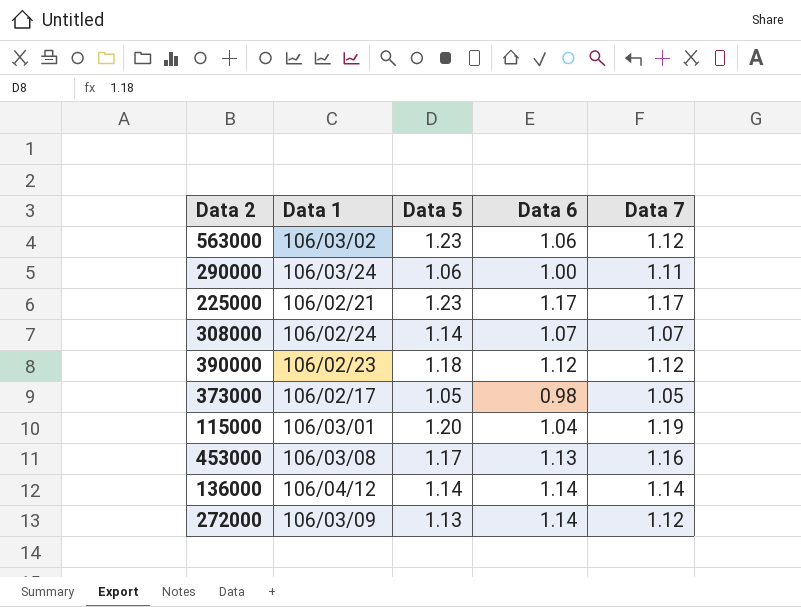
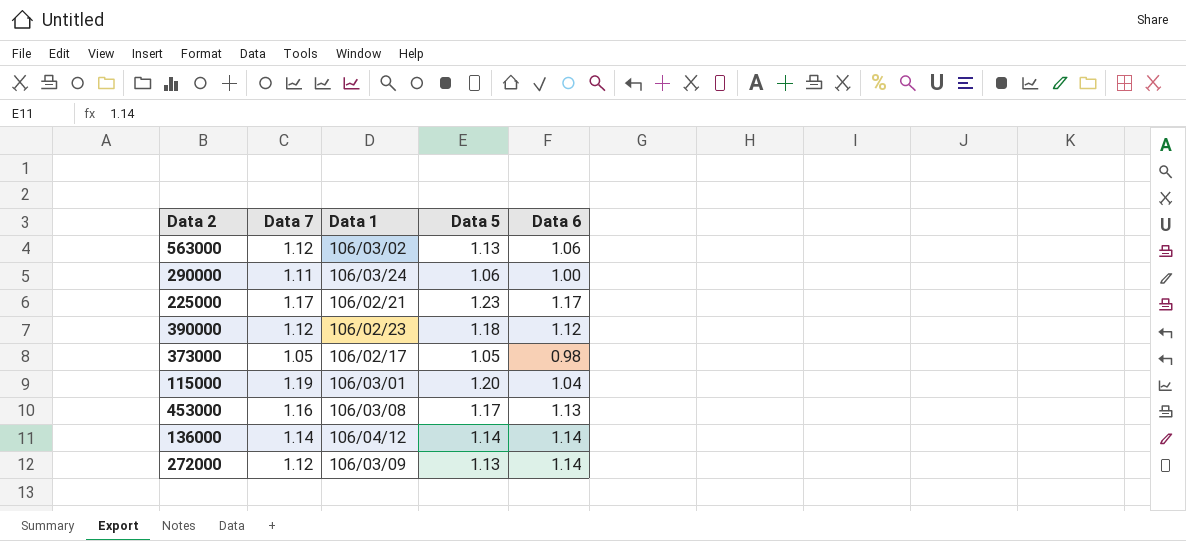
column Data 7 | position: 5 -> 2
row 308000: 106/02/24 | 1.14 | 1.07 | 1.07 -> none
563000 | Data 5: 1.23 -> 1.13

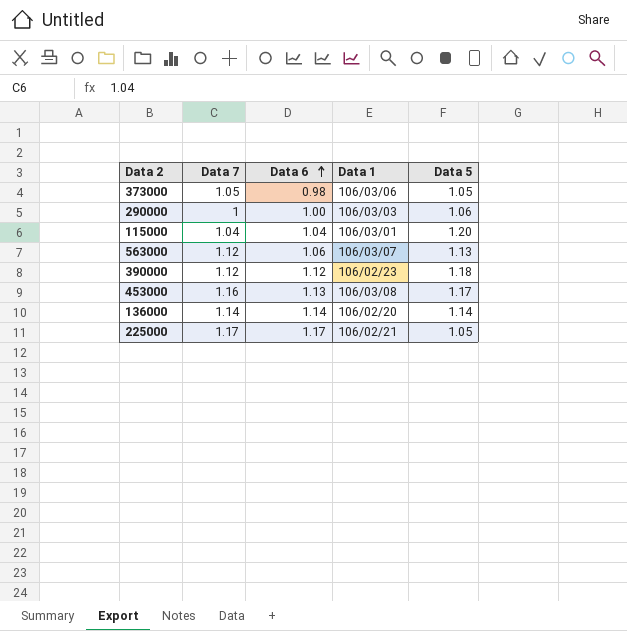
row order: none -> Data 6 ascending
column Data 6 | position: 5 -> 3
row 272000: 1.12 | 106/03/09 | 1.13 | 1.14 -> none
373000 | Data 1: 106/02/17 -> 106/03/06
290000 | Data 7: 1.11 -> 1
290000 | Data 1: 106/03/24 -> 106/03/03
115000 | Data 7: 1.19 -> 1.04
563000 | Data 1: 106/03/02 -> 106/03/07
136000 | Data 1: 106/04/12 -> 106/02/20
225000 | Data 5: 1.23 -> 1.05

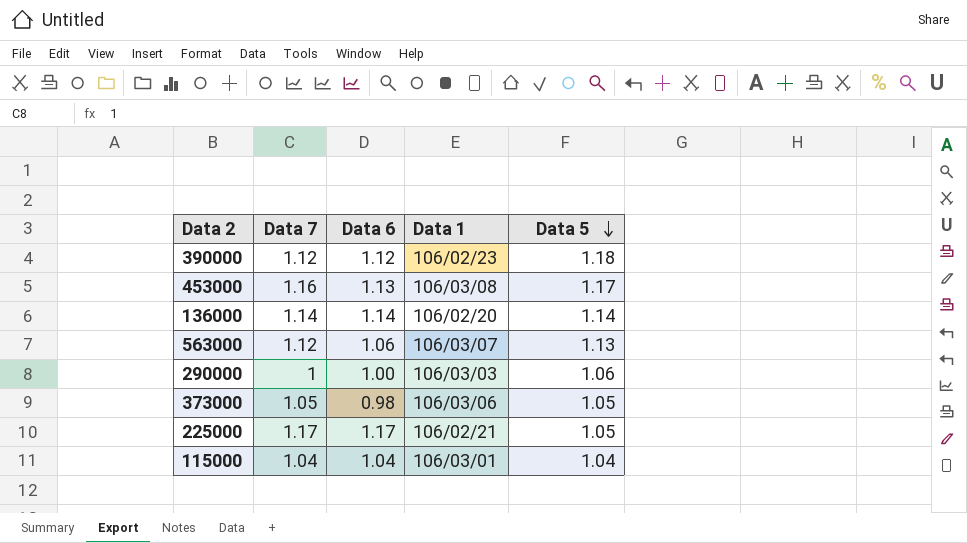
row order: Data 6 ascending -> Data 5 descending
115000 | Data 5: 1.20 -> 1.04

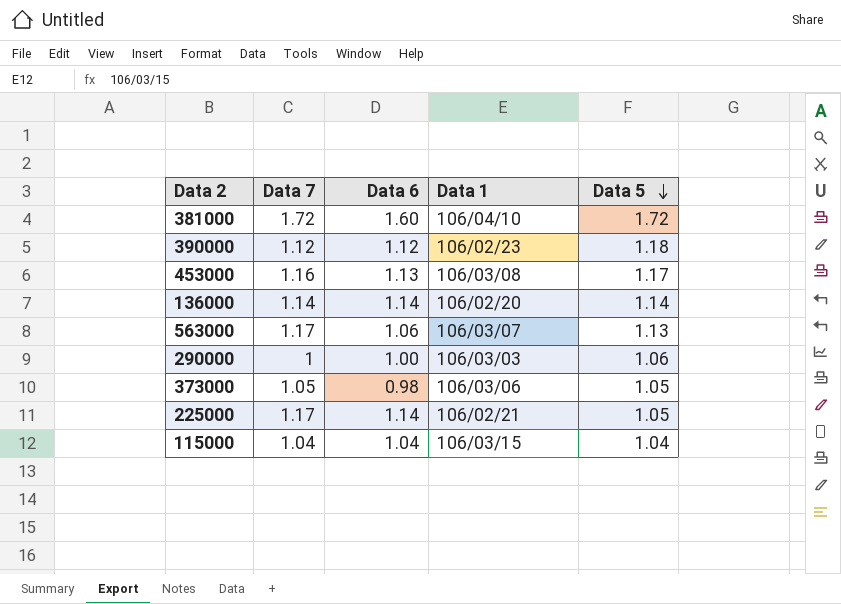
row 381000: none -> 1.72 | 1.60 | 106/04/10 | 1.72
563000 | Data 7: 1.12 -> 1.17
225000 | Data 6: 1.17 -> 1.14
115000 | Data 1: 106/03/01 -> 106/03/15

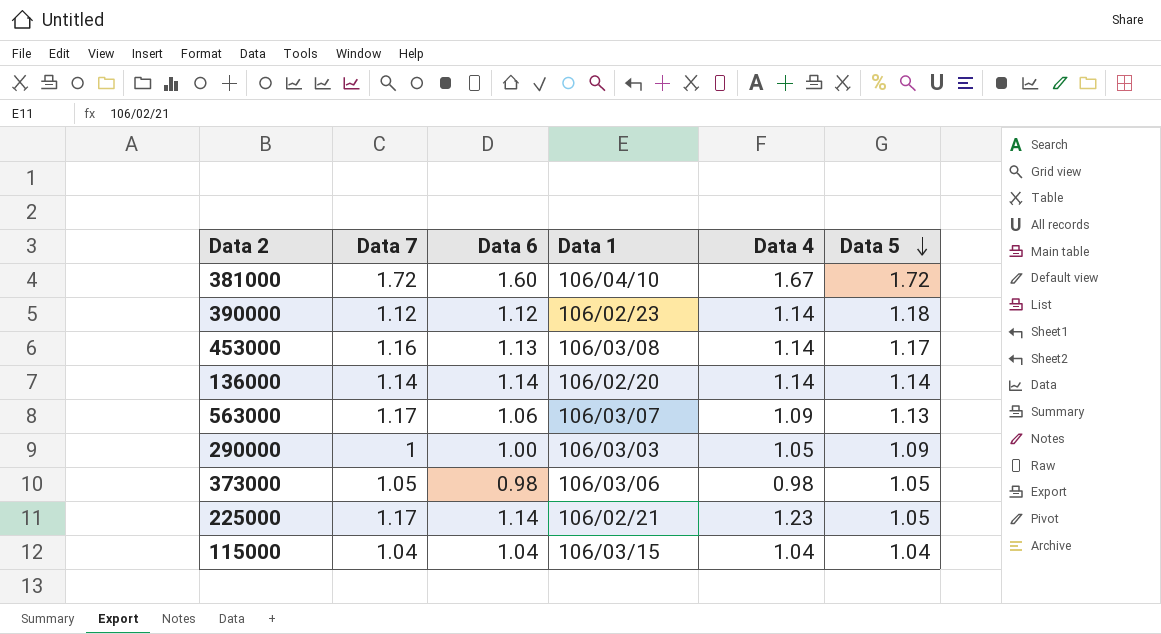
column Data 4 | position: none -> 5
290000 | Data 5: 1.06 -> 1.09

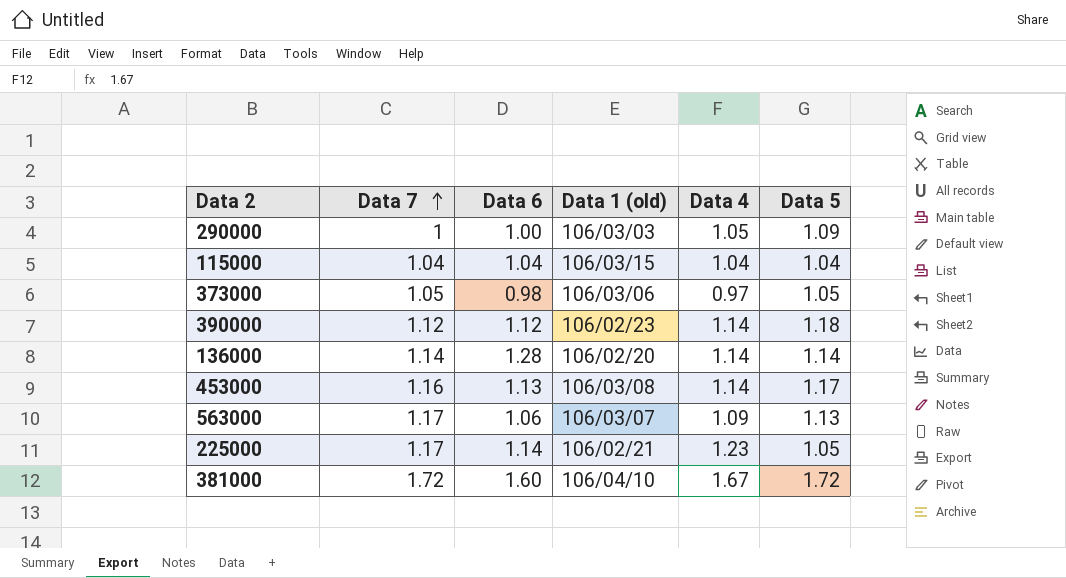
row order: Data 5 descending -> Data 7 ascending
column name: Data 1 -> Data 1 (old)
373000 | Data 4: 0.98 -> 0.97
136000 | Data 6: 1.14 -> 1.28

